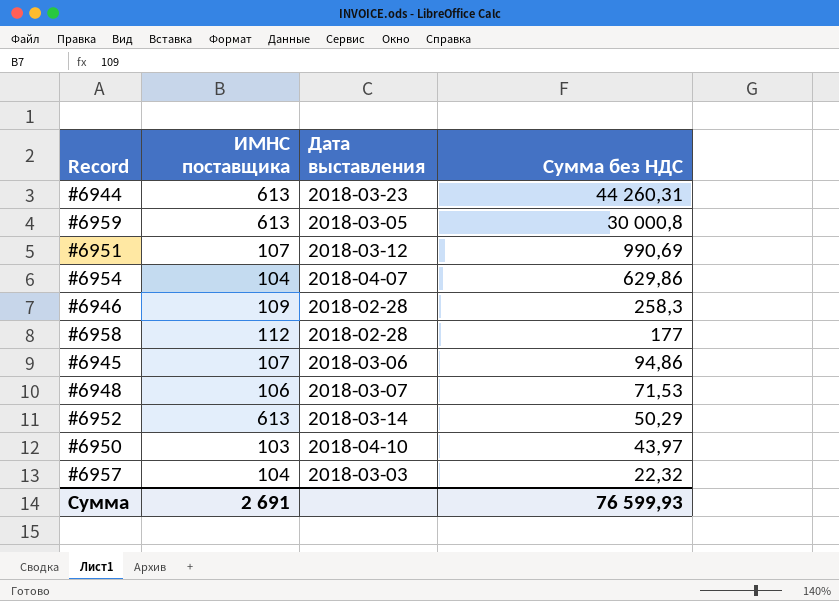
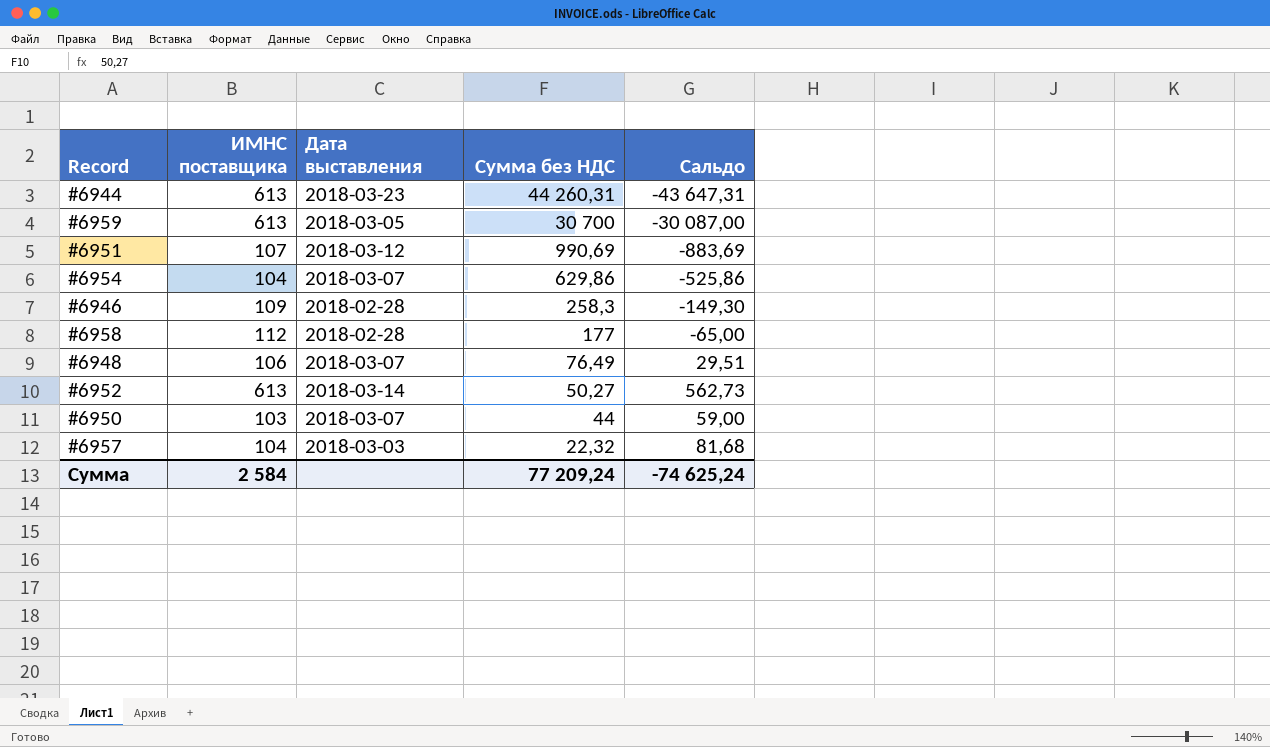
column Сальдо | formula: none -> [ИМНС поставщика] - [Cумма без НДС]
row #6945: 107 | 2018-03-06 | 94,86 -> none
#6959 | Cумма без НДС: 30 000,8 -> 30 700
#6954 | Дата выставления: 2018-04-07 -> 2018-03-07
#6948 | Cумма без НДС: 71,53 -> 76,49
#6952 | Cумма без НДС: 50,29 -> 50,27
#6950 | Дата выставления: 2018-04-10 -> 2018-03-07
#6950 | Cумма без НДС: 43,97 -> 44
Сумма | ИМНС поставщика: 2 691 -> 2 584
Сумма | Cумма без НДС: 76 599,93 -> 77 209,24

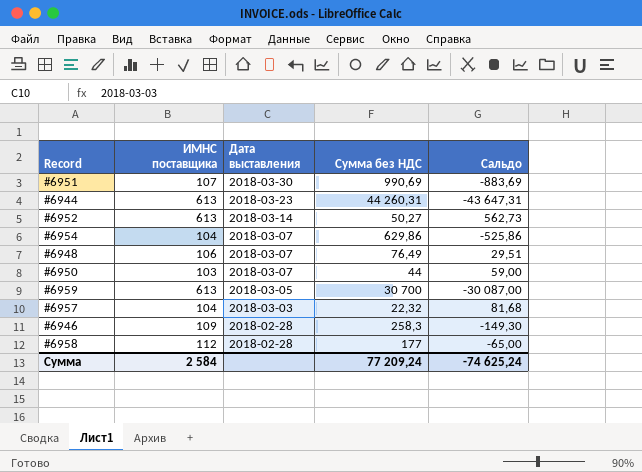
row order: Cумма без НДС descending -> Дата выставления descending
#6951 | Дата выставления: 2018-03-12 -> 2018-03-30

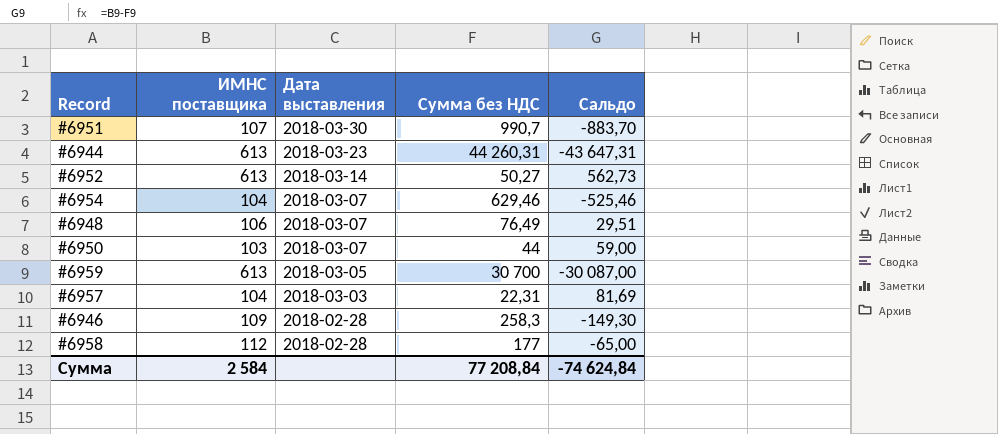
#6951 | Cумма без НДС: 990,69 -> 990,7
#6951 | Сальдо: -883,69 -> -883,70
#6954 | Cумма без НДС: 629,86 -> 629,46
#6954 | Сальдо: -525,86 -> -525,46
#6957 | Cумма без НДС: 22,32 -> 22,31
#6957 | Сальдо: 81,68 -> 81,69
Сумма | Cумма без НДС: 77 209,24 -> 77 208,84
Сумма | Сальдо: -74 625,24 -> -74 624,84

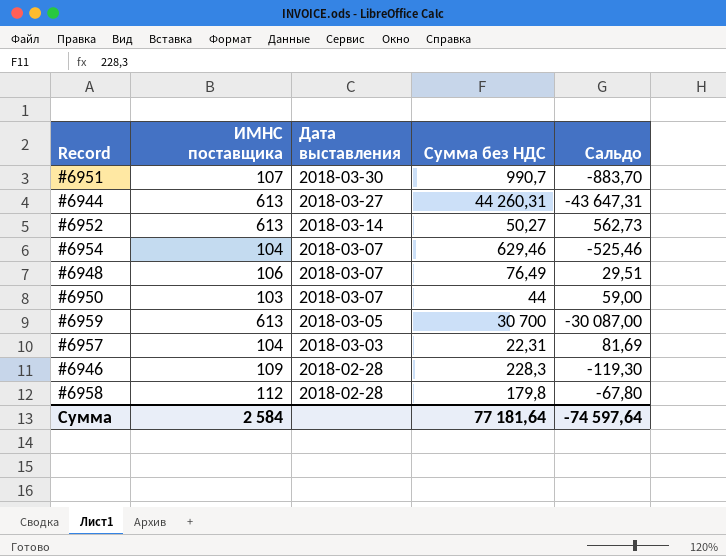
#6944 | Дата выставления: 2018-03-23 -> 2018-03-27
#6946 | Cумма без НДС: 258,3 -> 228,3
#6946 | Сальдо: -149,30 -> -119,30
#6958 | Cумма без НДС: 177 -> 179,8
#6958 | Сальдо: -65,00 -> -67,80
Сумма | Cумма без НДС: 77 208,84 -> 77 181,64
Сумма | Сальдо: -74 624,84 -> -74 597,64

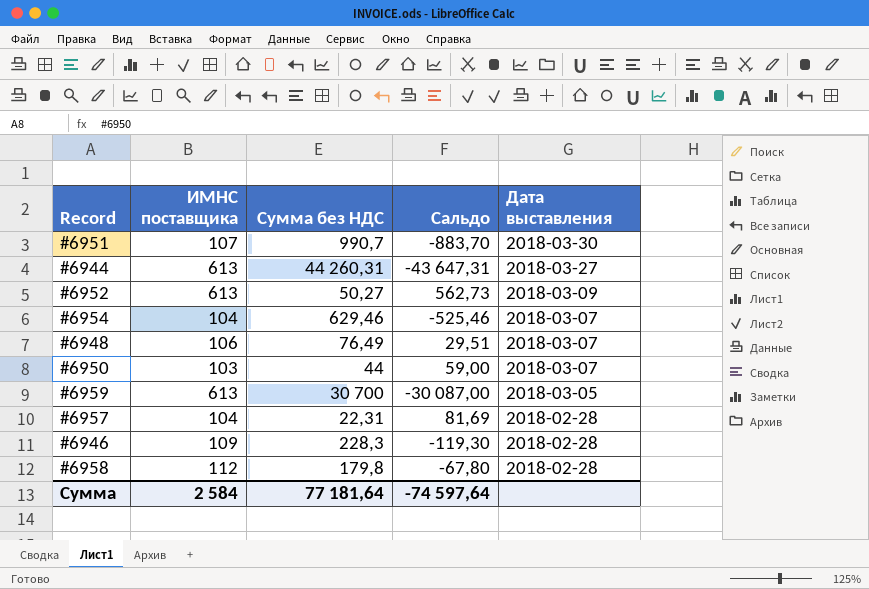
column Дата выставления | position: 3 -> 5
#6952 | Дата выставления: 2018-03-14 -> 2018-03-09
#6957 | Дата выставления: 2018-03-03 -> 2018-02-28

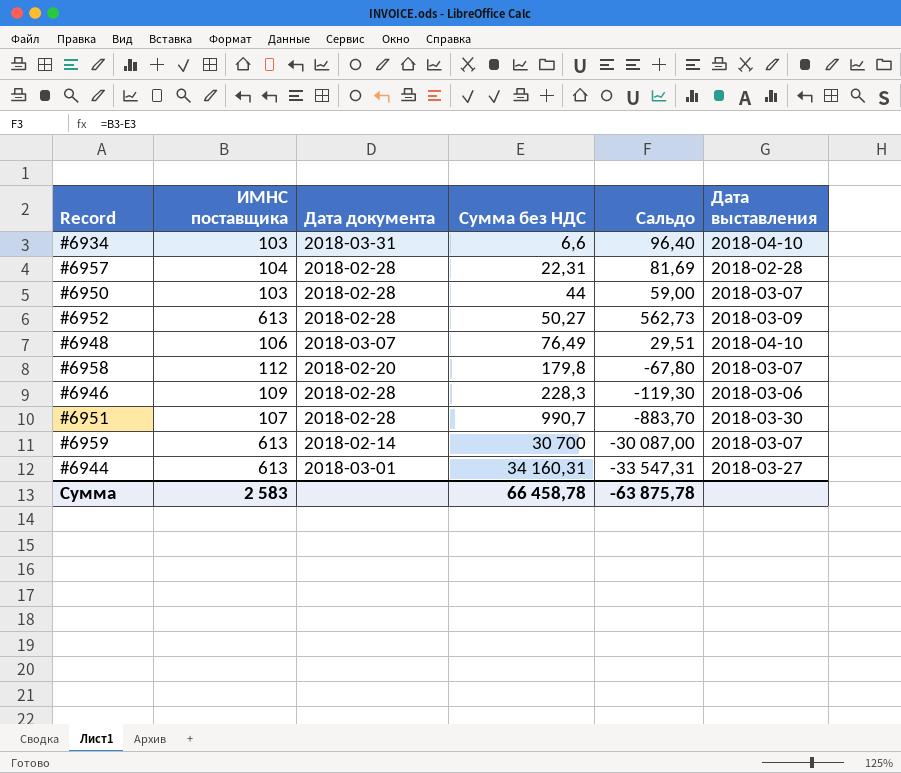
row order: Дата выставления descending -> Cумма без НДС ascending
column Дата документа | position: none -> 3
row #6954: 104 | 629,46 | -525,46 | 2018-03-07 -> none
row #6934: none -> 103 | 2018-03-31 | 6,6 | 96,40 | 2018-04-10
#6948 | Дата выставления: 2018-03-07 -> 2018-04-10
#6958 | Дата выставления: 2018-02-28 -> 2018-03-07
#6946 | Дата выставления: 2018-02-28 -> 2018-03-06
#6959 | Дата выставления: 2018-03-05 -> 2018-03-07
#6944 | Cумма без НДС: 44 260,31 -> 34 160,31
#6944 | Сальдо: -43 647,31 -> -33 547,31
Сумма | ИМНС поставщика: 2 584 -> 2 583
Сумма | Cумма без НДС: 77 181,64 -> 66 458,78
Сумма | Сальдо: -74 597,64 -> -63 875,78

